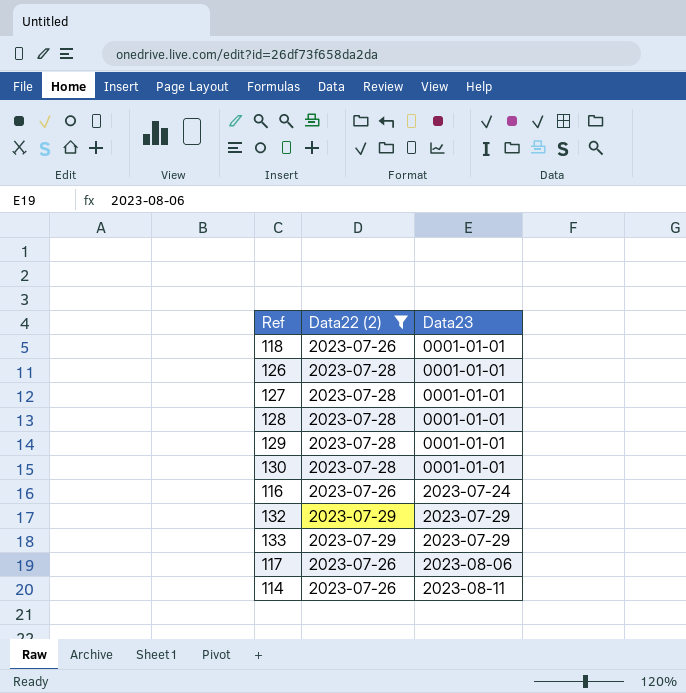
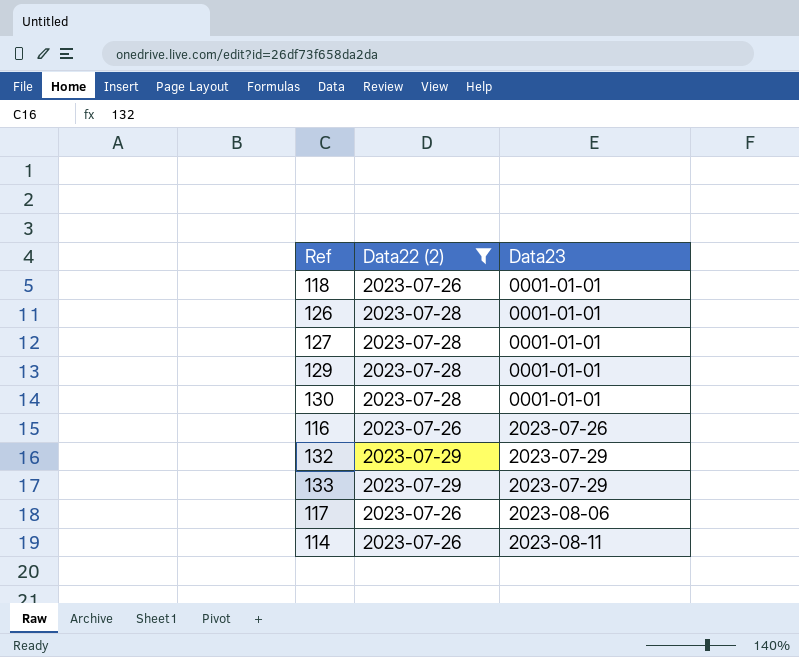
row 128: 2023-07-28 | 0001-01-01 -> none
116 | Data23: 2023-07-24 -> 2023-07-26

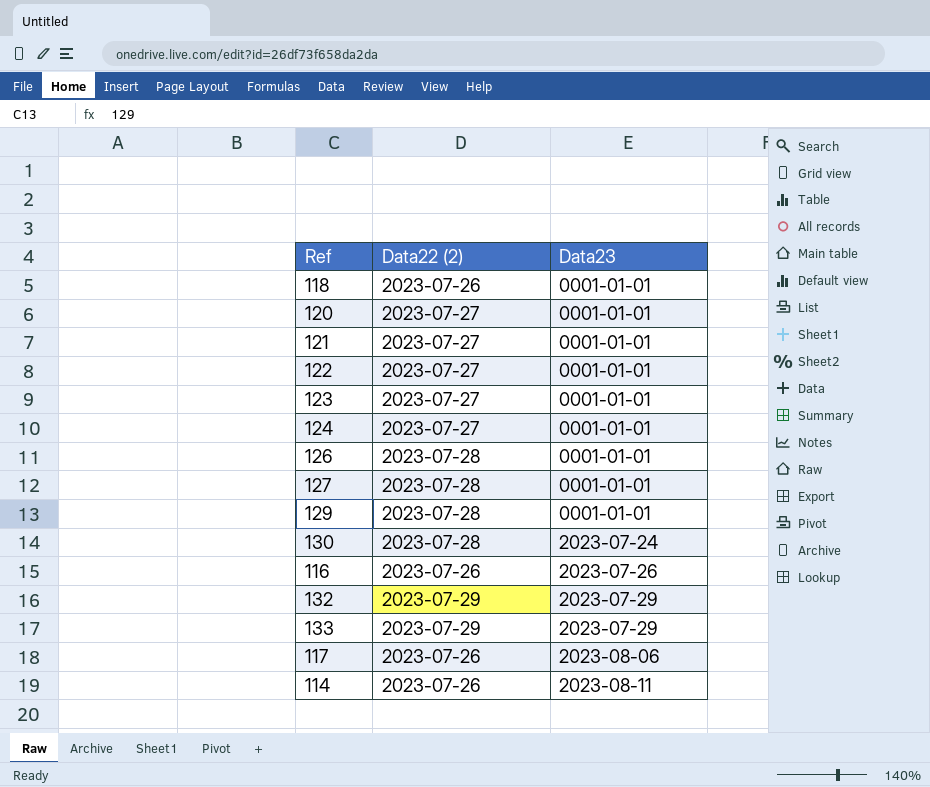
filter: Data22 (2) != 2023-07-27 -> none
130 | Data23: 0001-01-01 -> 2023-07-24

